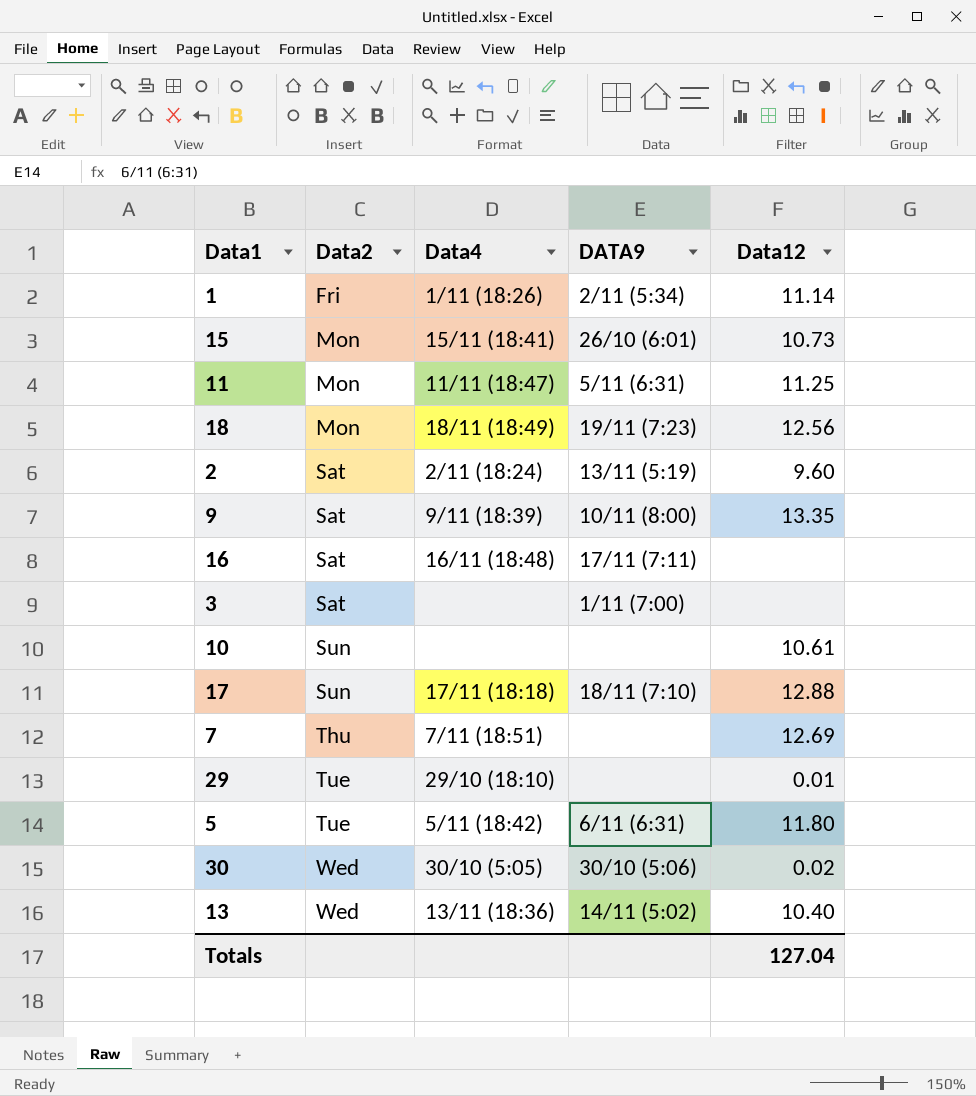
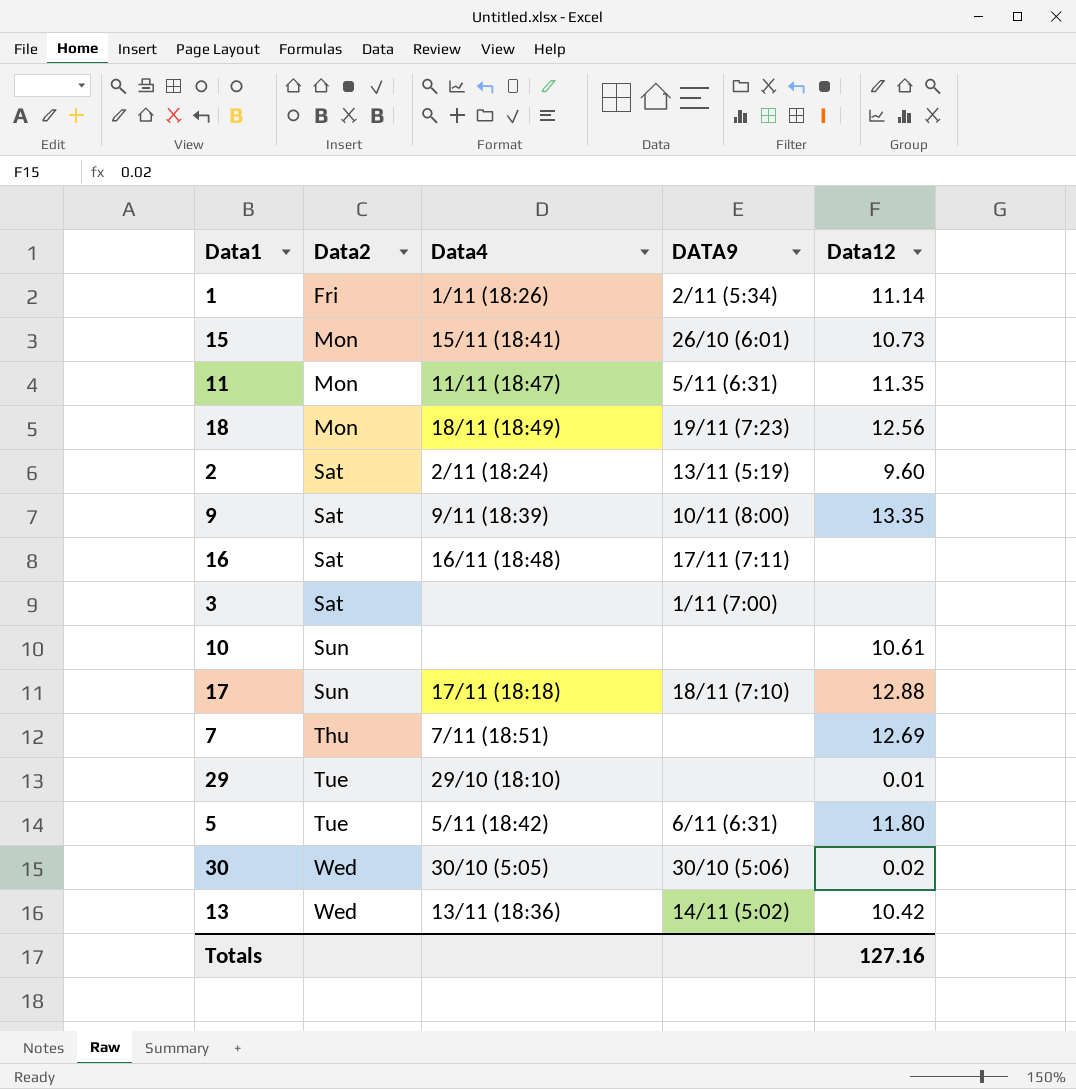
11 | Data12: 11.25 -> 11.35
13 | Data12: 10.40 -> 10.42
Totals | Data12: 127.04 -> 127.16

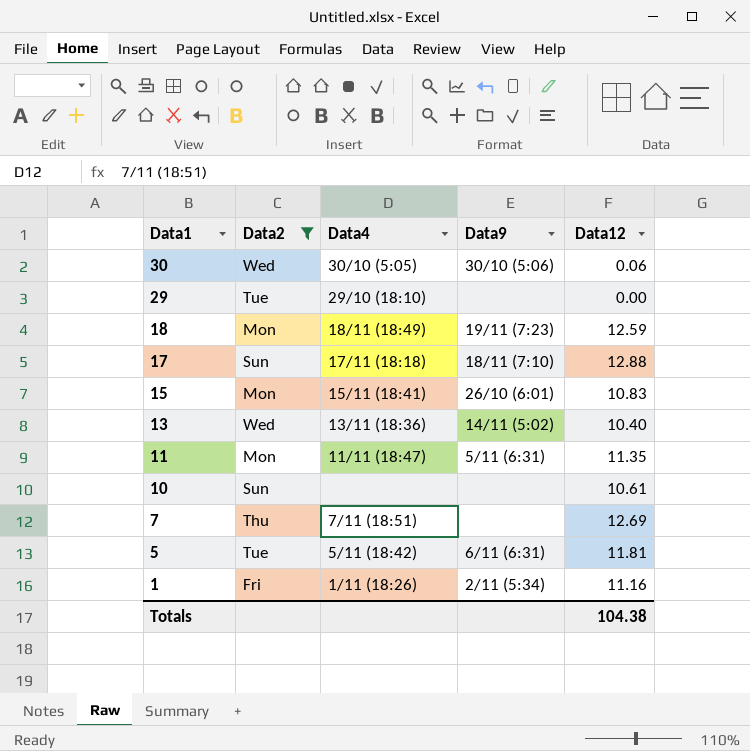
filter: none -> Data2 != Sat
row order: Data2 ascending -> Data1 descending
column name: DATA9 -> Data9
30 | Data12: 0.02 -> 0.06
29 | Data12: 0.01 -> 0.00
18 | Data12: 12.56 -> 12.59
15 | Data12: 10.73 -> 10.83
13 | Data12: 10.42 -> 10.40
5 | Data12: 11.80 -> 11.81
1 | Data12: 11.14 -> 11.16
Totals | Data12: 127.16 -> 104.38

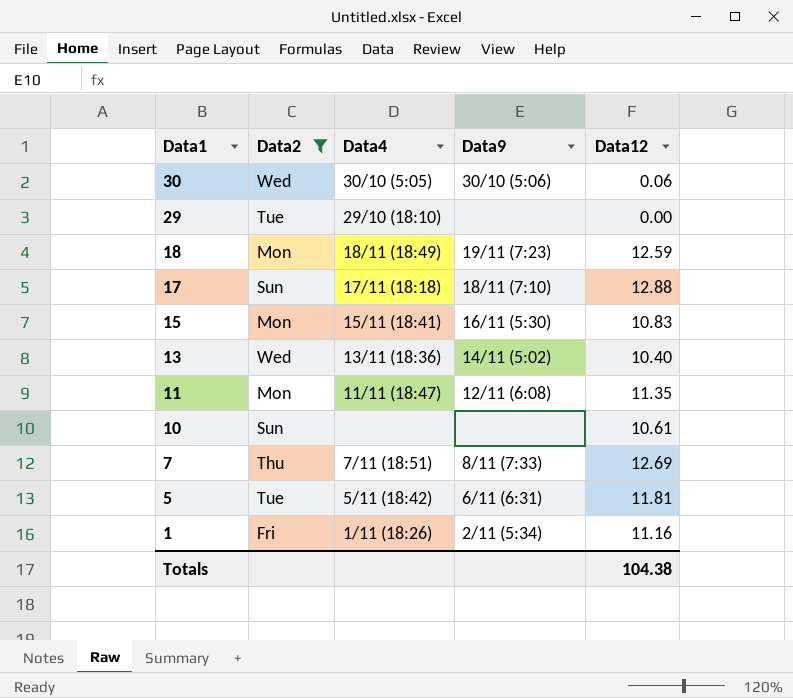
15 | Data9: 26/10 (6:01) -> 16/11 (5:30)
11 | Data9: 5/11 (6:31) -> 12/11 (6:08)
7 | Data9: none -> 8/11 (7:33)

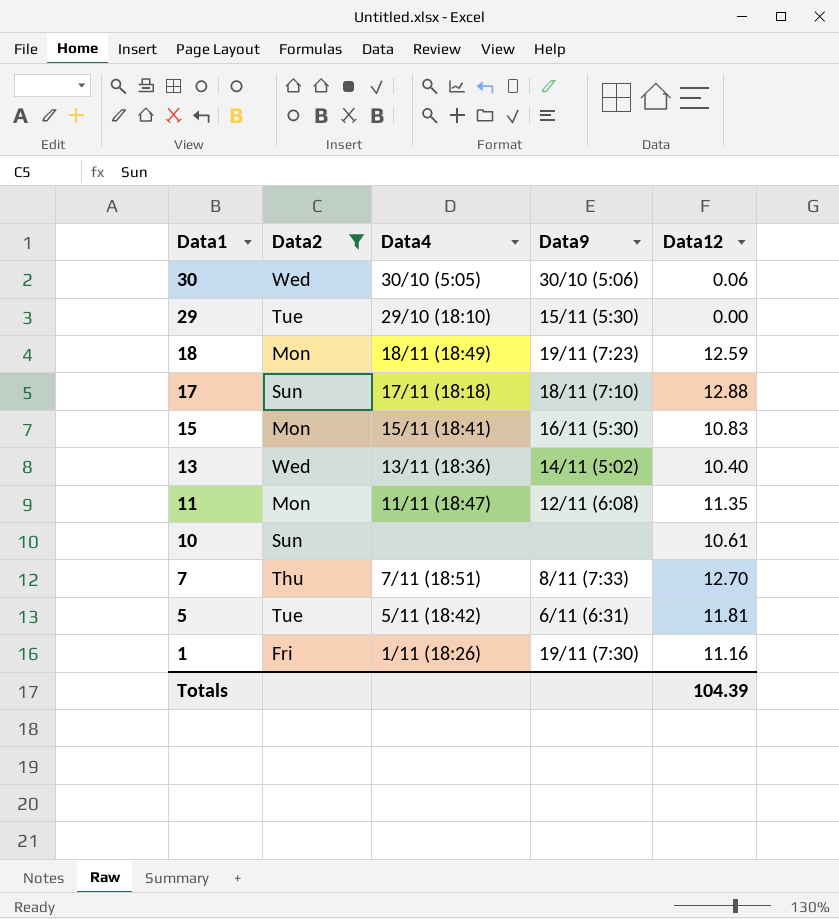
29 | Data9: none -> 15/11 (5:30)
7 | Data12: 12.69 -> 12.70
1 | Data9: 2/11 (5:34) -> 19/11 (7:30)
Totals | Data12: 104.38 -> 104.39

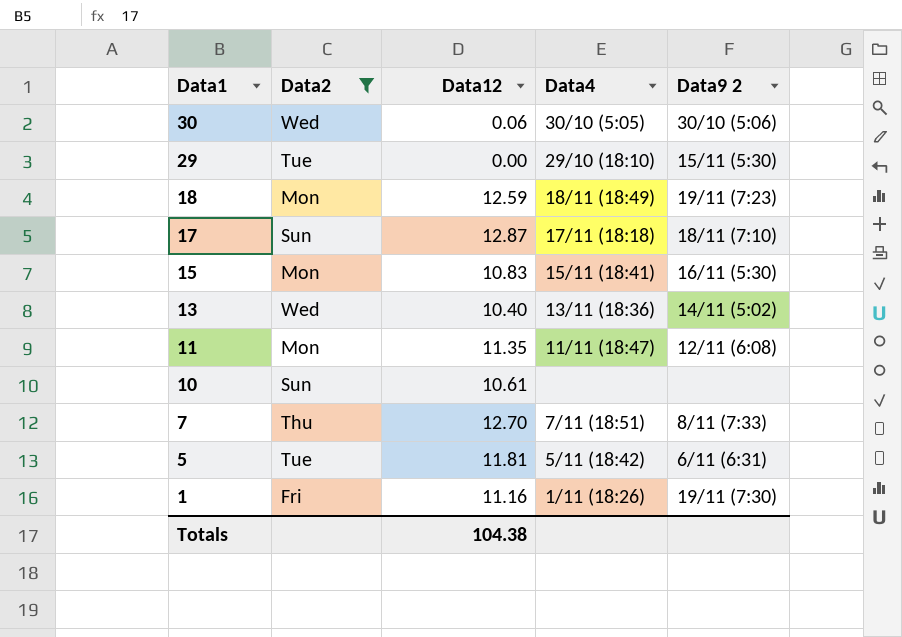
column Data12 | position: 5 -> 3
column name: Data9 -> Data9 2
17 | Data12: 12.88 -> 12.87
Totals | Data12: 104.39 -> 104.38

